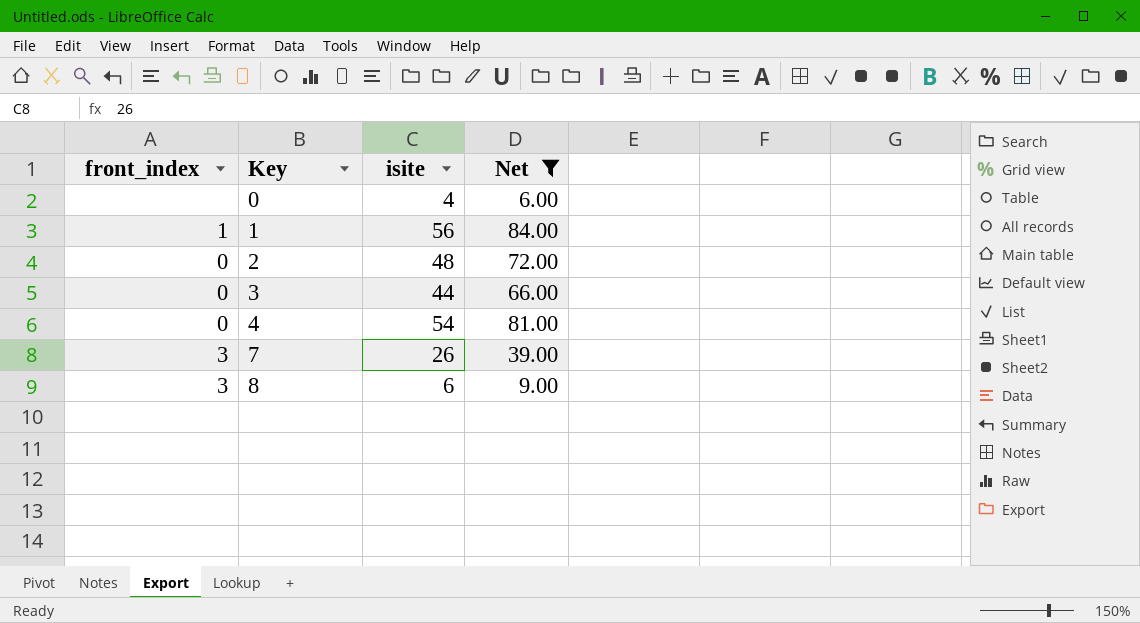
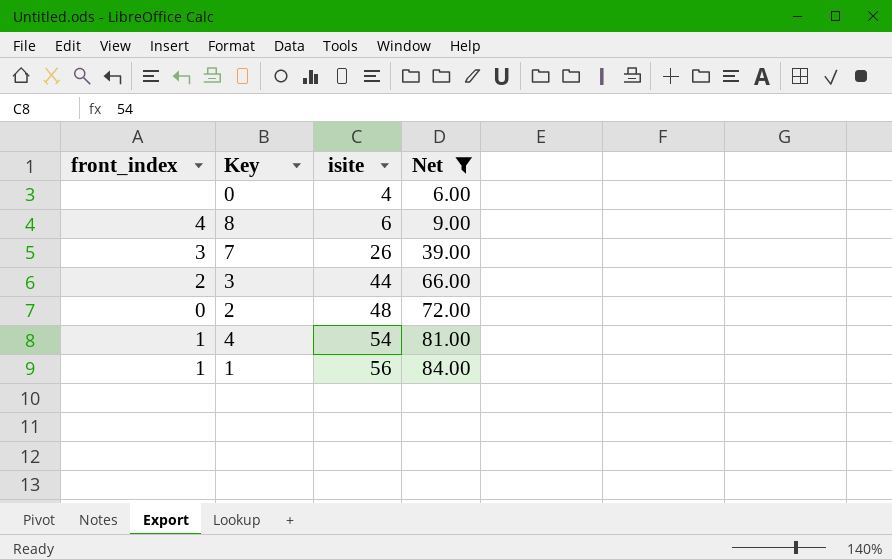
row order: Key ascending -> isite ascending
8 | front_index: 3 -> 4
3 | front_index: 0 -> 2
4 | front_index: 0 -> 1

